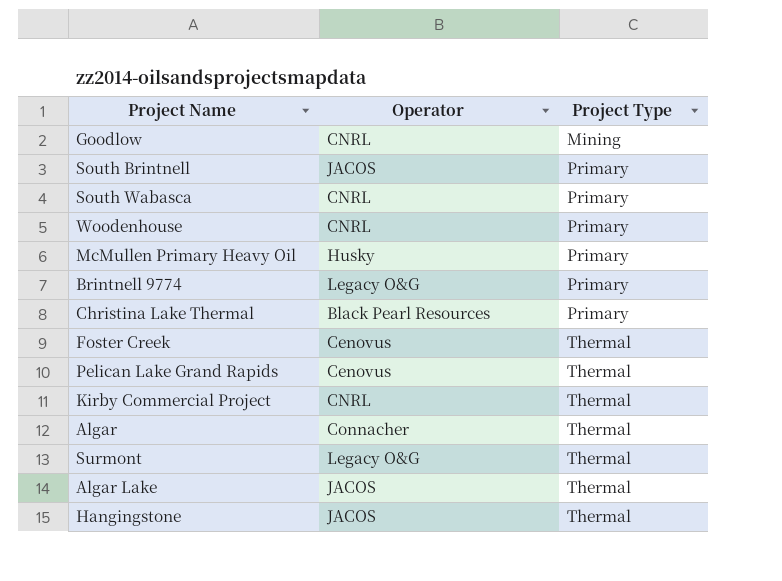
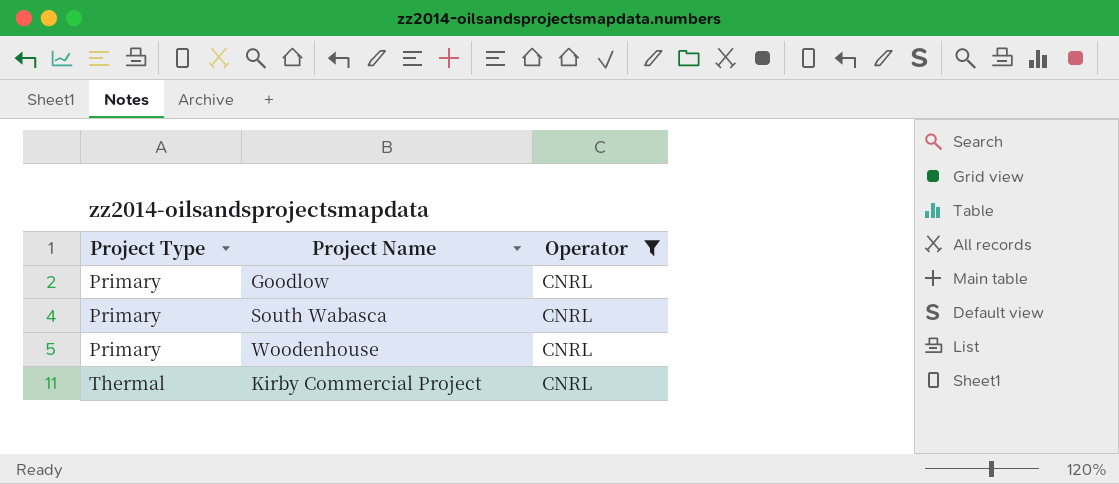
filter: none -> Operator = CNRL
column Project Type | position: 3 -> 1
Goodlow | Project Type: Mining -> Primary

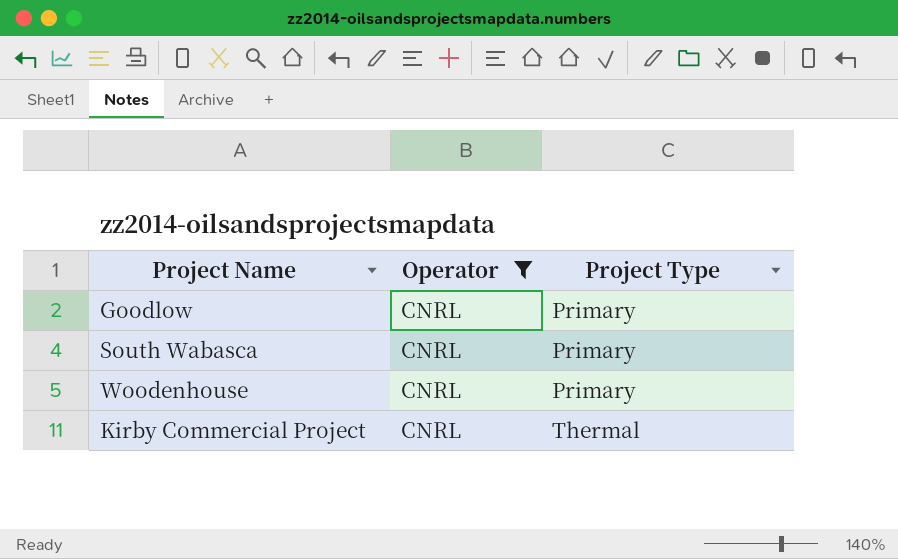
column Project Type | position: 1 -> 3

